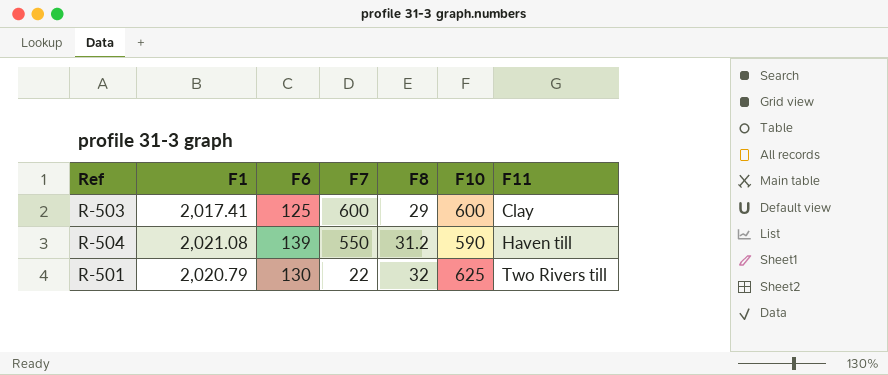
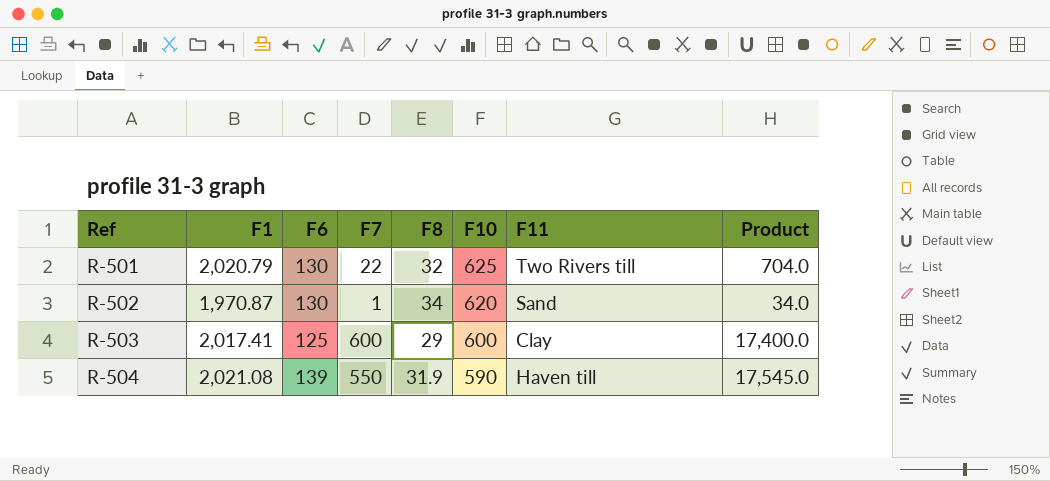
row order: F7 descending -> Ref ascending
column Product | formula: none -> [F7] * [F8]
row R-502: none -> 1,970.87 | 130 | 1 | 34 | 620 | Sand | 34.0
R-504 | F8: 31.2 -> 31.9

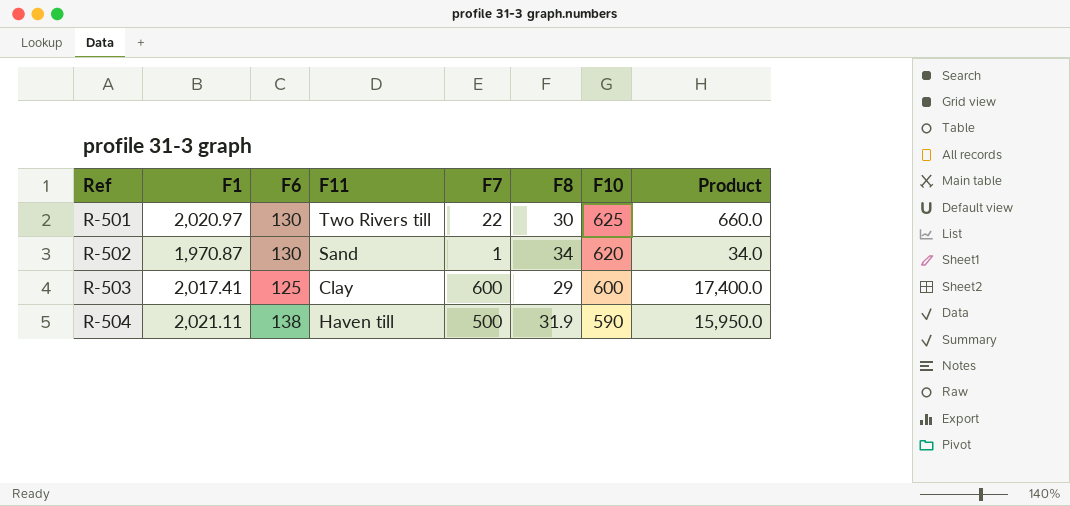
column F11 | position: 7 -> 4
R-501 | F1: 2,020.79 -> 2,020.97
R-501 | F8: 32 -> 30
R-501 | Product: 704.0 -> 660.0
R-504 | F1: 2,021.08 -> 2,021.11
R-504 | F6: 139 -> 138
R-504 | F7: 550 -> 500
R-504 | Product: 17,545.0 -> 15,950.0

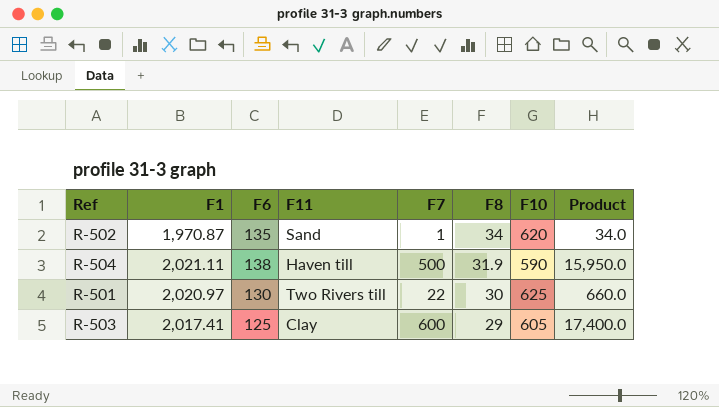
row order: Ref ascending -> F8 descending
R-502 | F6: 130 -> 135
R-503 | F10: 600 -> 605

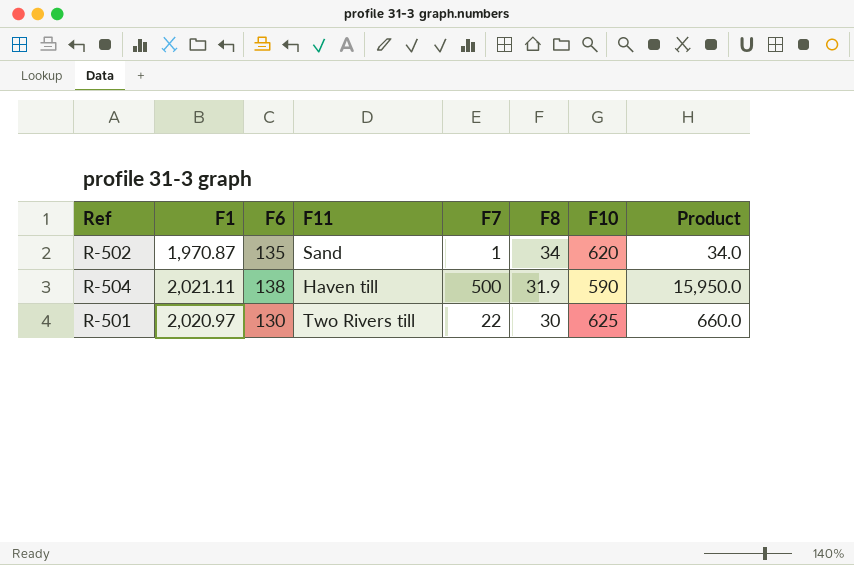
row R-503: 2,017.41 | 125 | Clay | 600 | 29 | 605 | 17,400.0 -> none

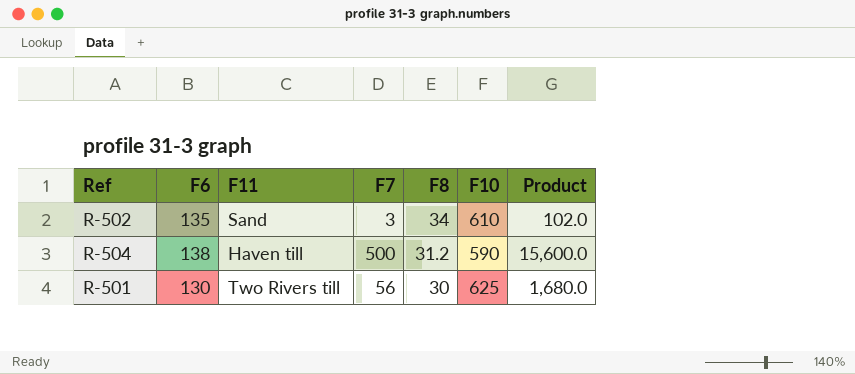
column F1 | position: 2 -> none
R-502 | F7: 1 -> 3
R-502 | F10: 620 -> 610
R-502 | Product: 34.0 -> 102.0
R-504 | F8: 31.9 -> 31.2
R-504 | Product: 15,950.0 -> 15,600.0
R-501 | F7: 22 -> 56
R-501 | Product: 660.0 -> 1,680.0

